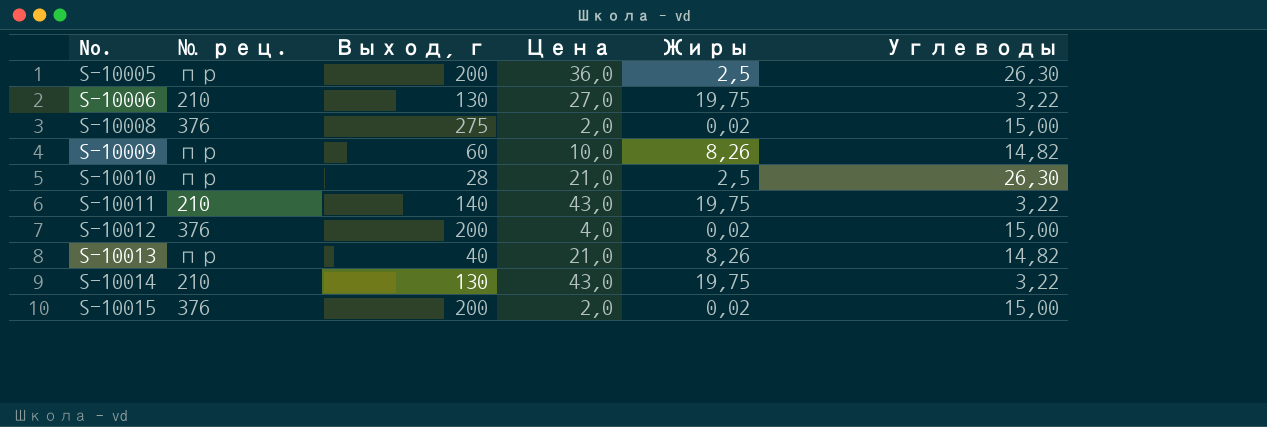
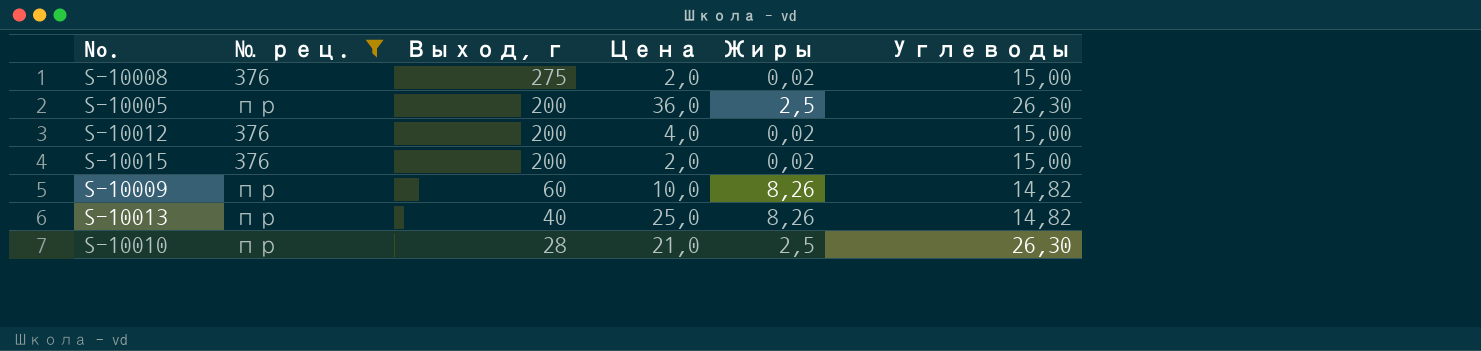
filter: none -> № рец. != 210
row order: No. ascending -> Выход, г descending
S-10013 | Цена: 21,0 -> 25,0

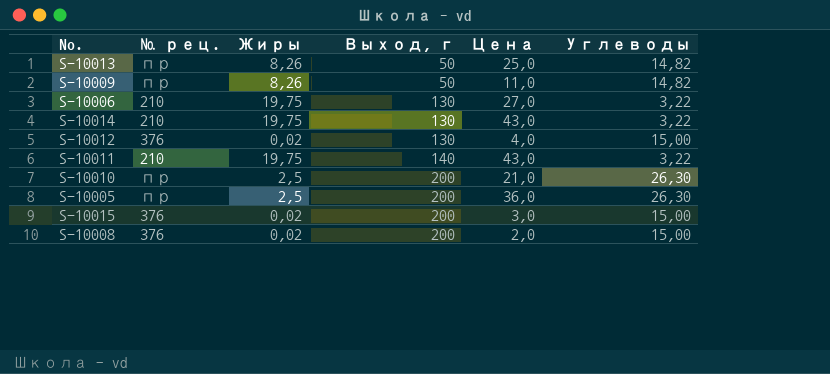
filter: № рец. != 210 -> none
row order: Выход, г descending -> Выход, г ascending
column Жиры | position: 5 -> 3
S-10013 | Выход, г: 40 -> 50
S-10009 | Выход, г: 60 -> 50
S-10009 | Цена: 10,0 -> 11,0
S-10012 | Выход, г: 200 -> 130
S-10010 | Выход, г: 28 -> 200
S-10015 | Цена: 2,0 -> 3,0
S-10008 | Выход, г: 275 -> 200

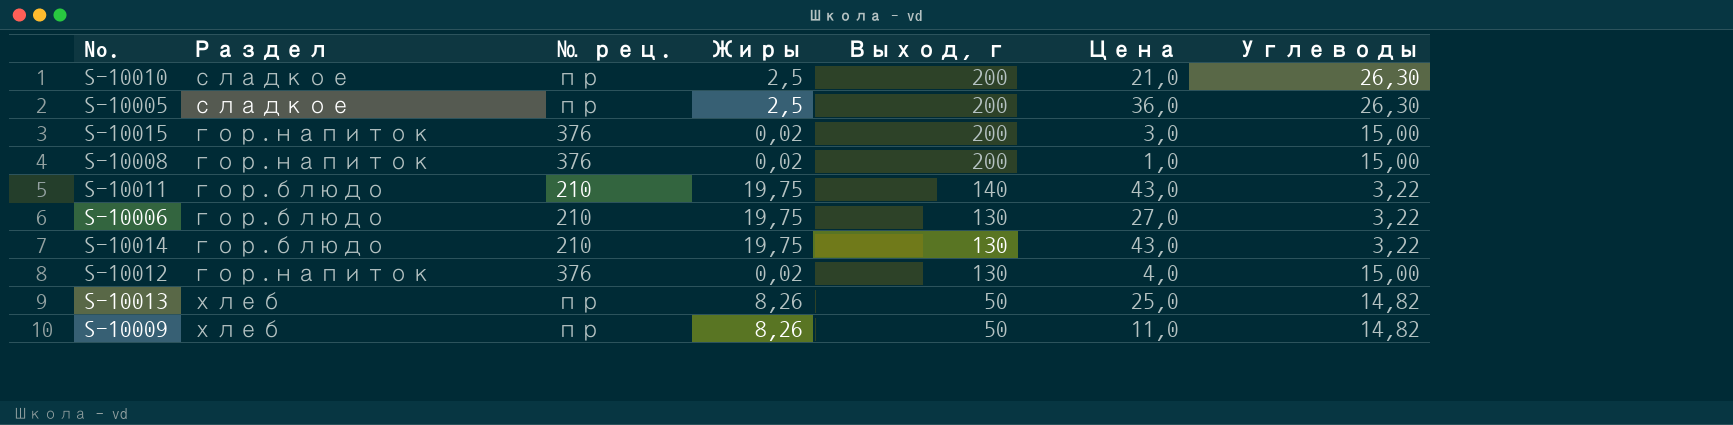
row order: Выход, г ascending -> Выход, г descending
column Раздел | position: none -> 2
S-10008 | Цена: 2,0 -> 1,0

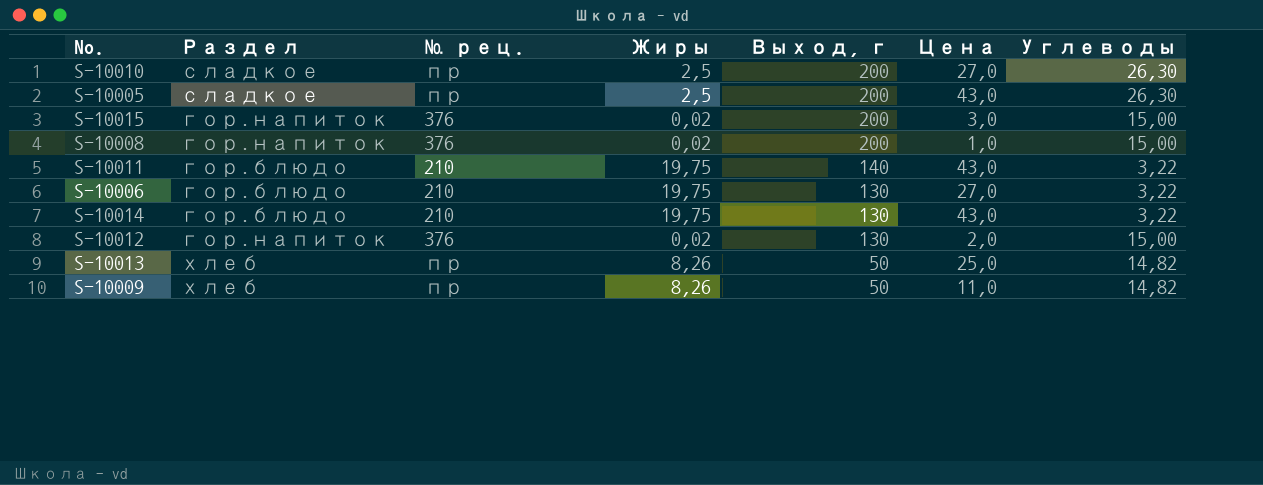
S-10010 | Цена: 21,0 -> 27,0
S-10005 | Цена: 36,0 -> 43,0
S-10012 | Цена: 4,0 -> 2,0

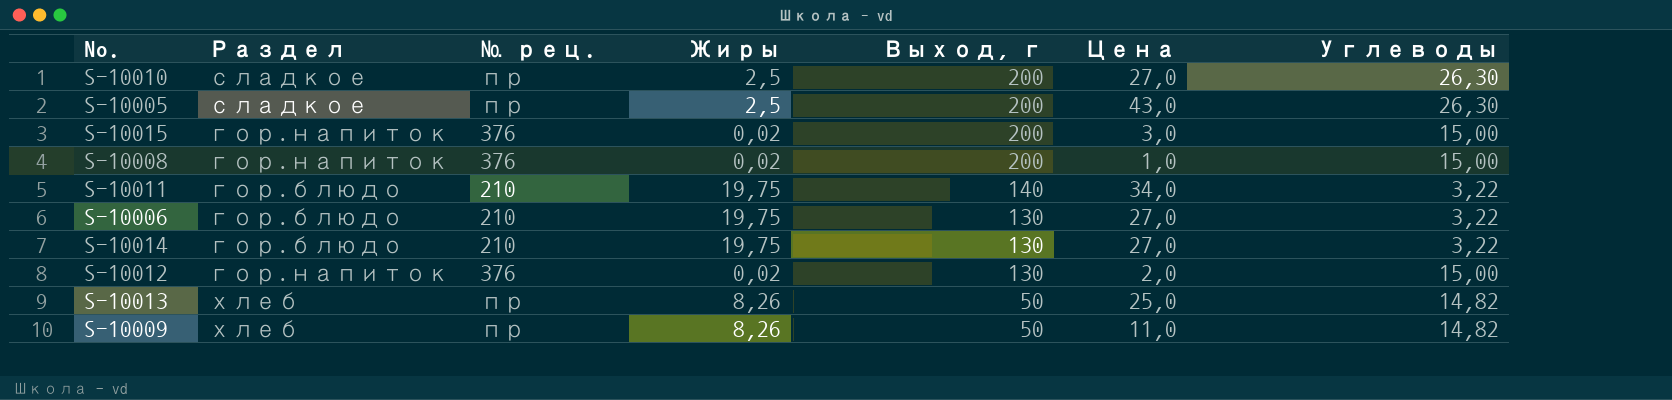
S-10011 | Цена: 43,0 -> 34,0
S-10014 | Цена: 43,0 -> 27,0

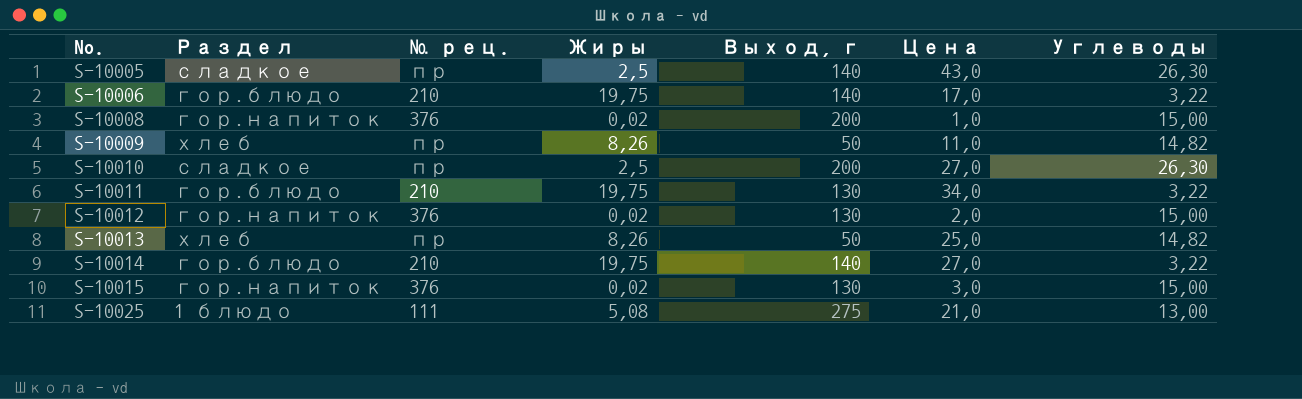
row order: Выход, г descending -> No. ascending
S-10005 | Выход, г: 200 -> 140
S-10006 | Выход, г: 130 -> 140
S-10006 | Цена: 27,0 -> 17,0
S-10011 | Выход, г: 140 -> 130
S-10014 | Выход, г: 130 -> 140
S-10015 | Выход, г: 200 -> 130
row S-10025: none -> 1 блюдо | 111 | 5,08 | 275 | 21,0 | 13,00

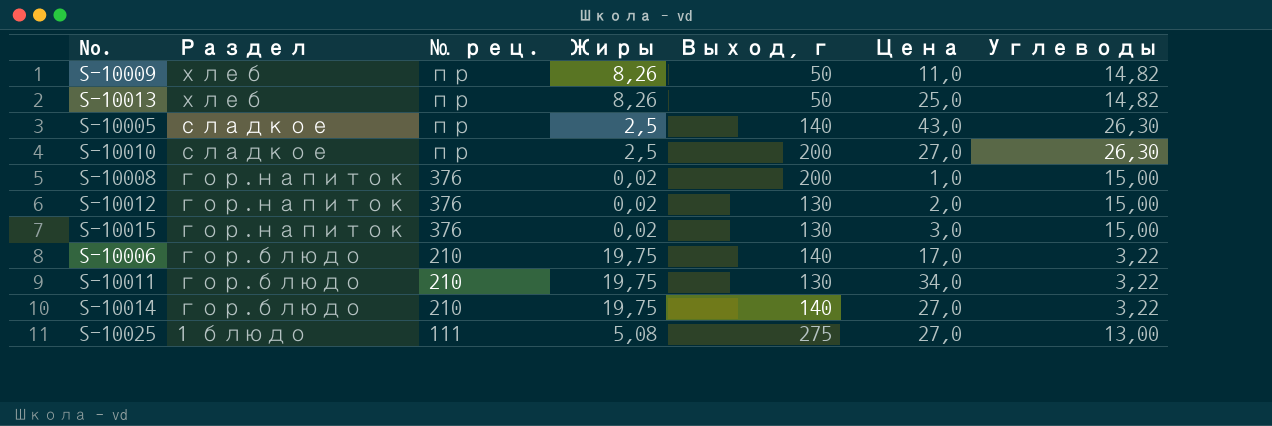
row order: No. ascending -> Раздел descending
S-10025 | Цена: 21,0 -> 27,0

